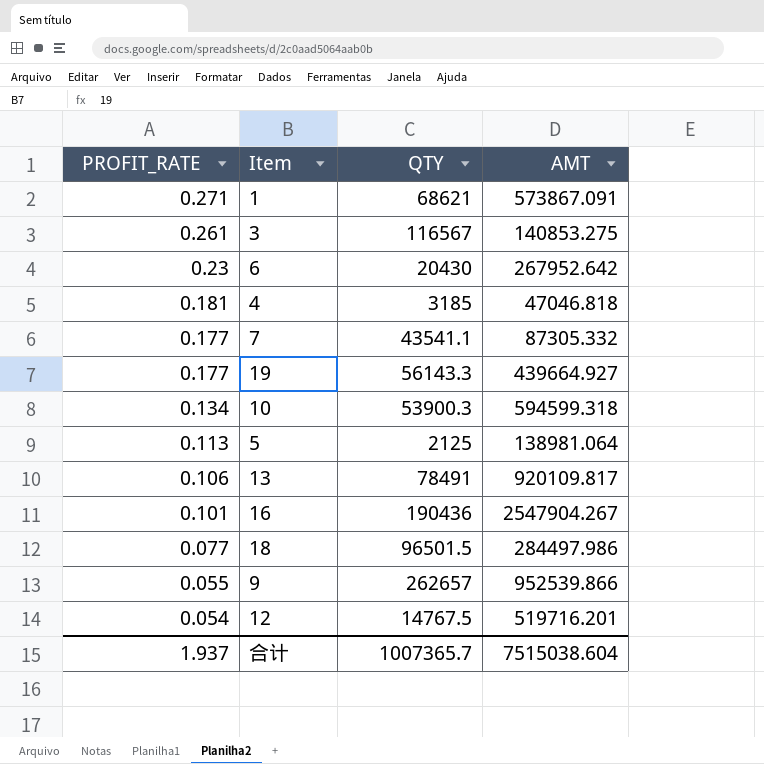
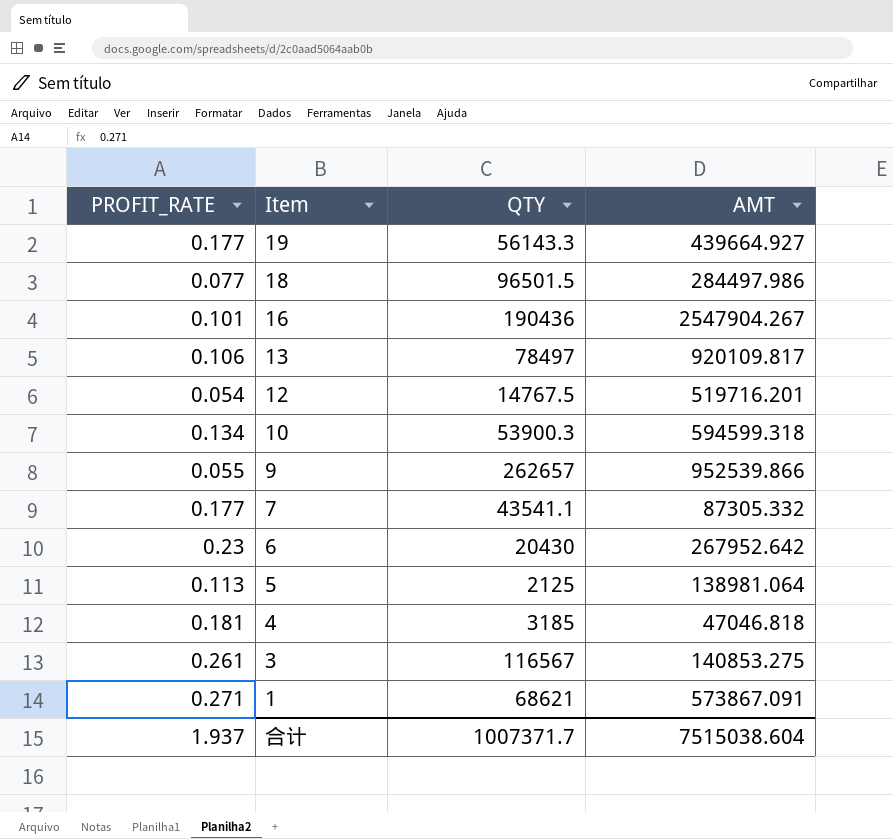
row order: PROFIT_RATE descending -> Item descending
13 | QTY: 78491 -> 78497
合计 | QTY: 1007365.7 -> 1007371.7

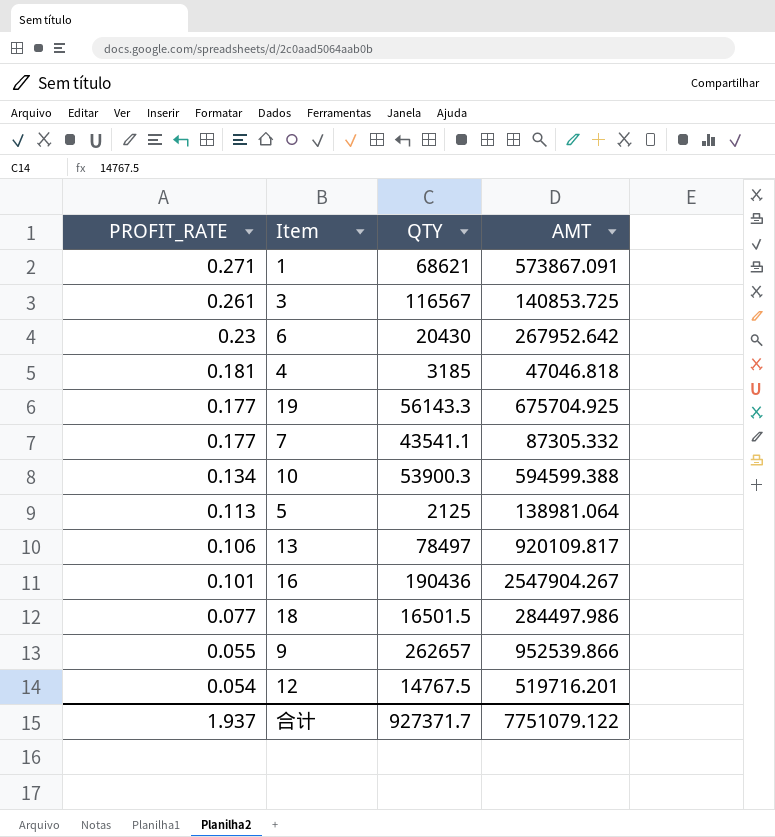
row order: Item descending -> PROFIT_RATE descending
3 | AMT: 140853.275 -> 140853.725
19 | AMT: 439664.927 -> 675704.925
10 | AMT: 594599.318 -> 594599.388
18 | QTY: 96501.5 -> 16501.5
合计 | QTY: 1007371.7 -> 927371.7
合计 | AMT: 7515038.604 -> 7751079.122

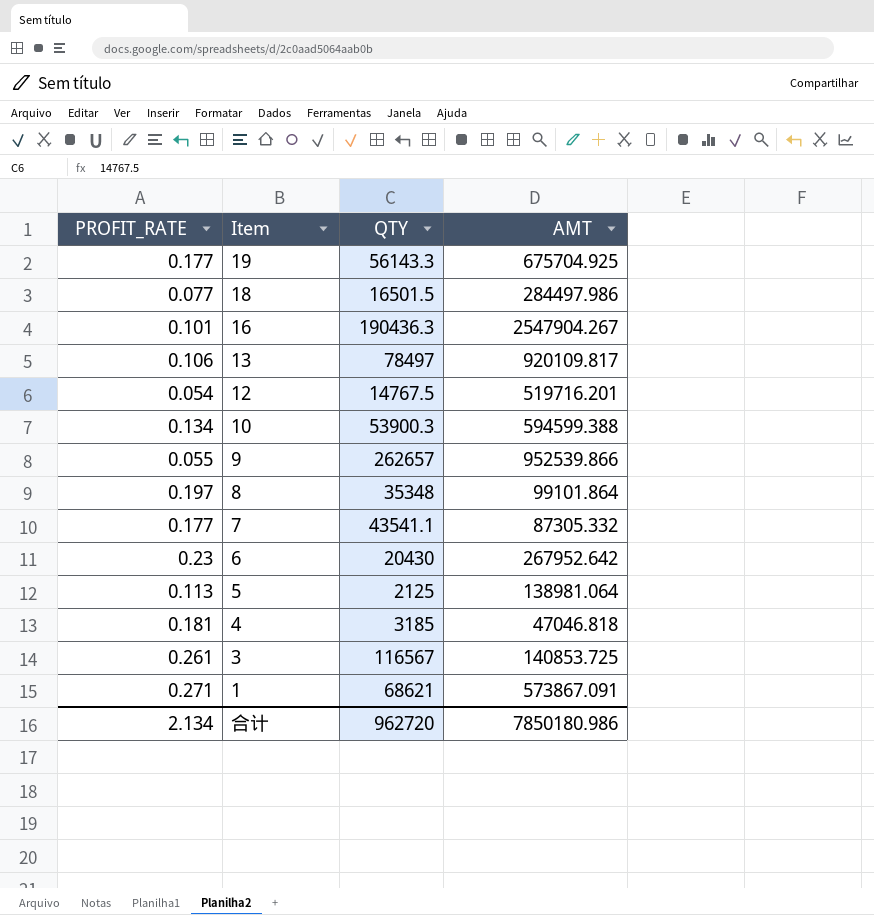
row order: PROFIT_RATE descending -> Item descending
16 | QTY: 190436 -> 190436.3
row 8: none -> 0.197 | 35348 | 99101.864
合计 | PROFIT_RATE: 1.937 -> 2.134
合计 | QTY: 927371.7 -> 962720
合计 | AMT: 7751079.122 -> 7850180.986

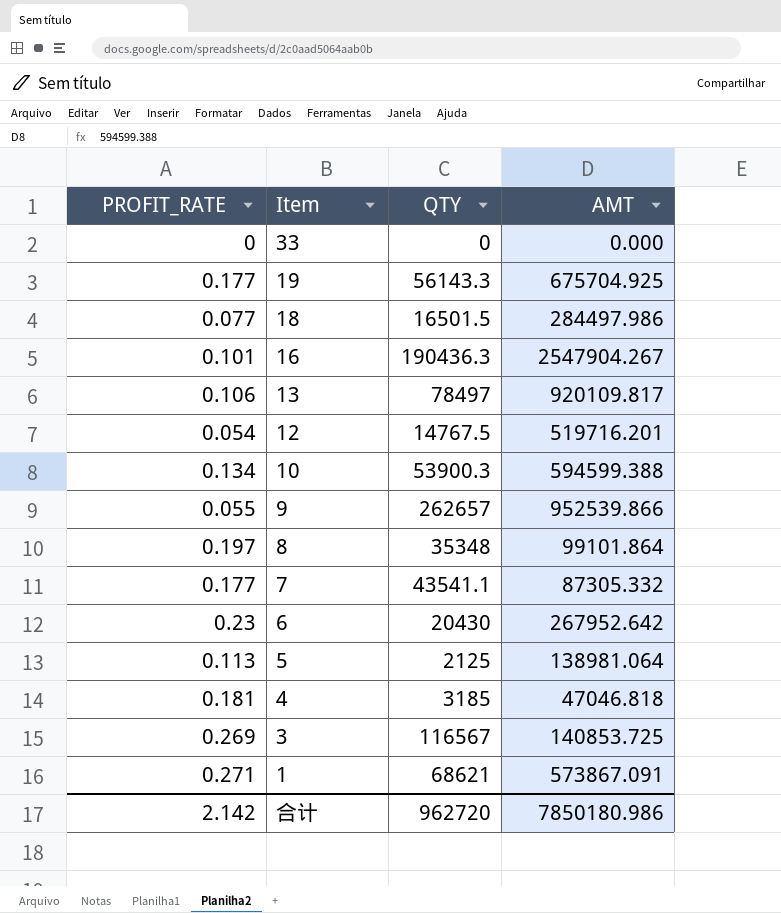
row 33: none -> 0 | 0 | 0.000
3 | PROFIT_RATE: 0.261 -> 0.269
合计 | PROFIT_RATE: 2.134 -> 2.142

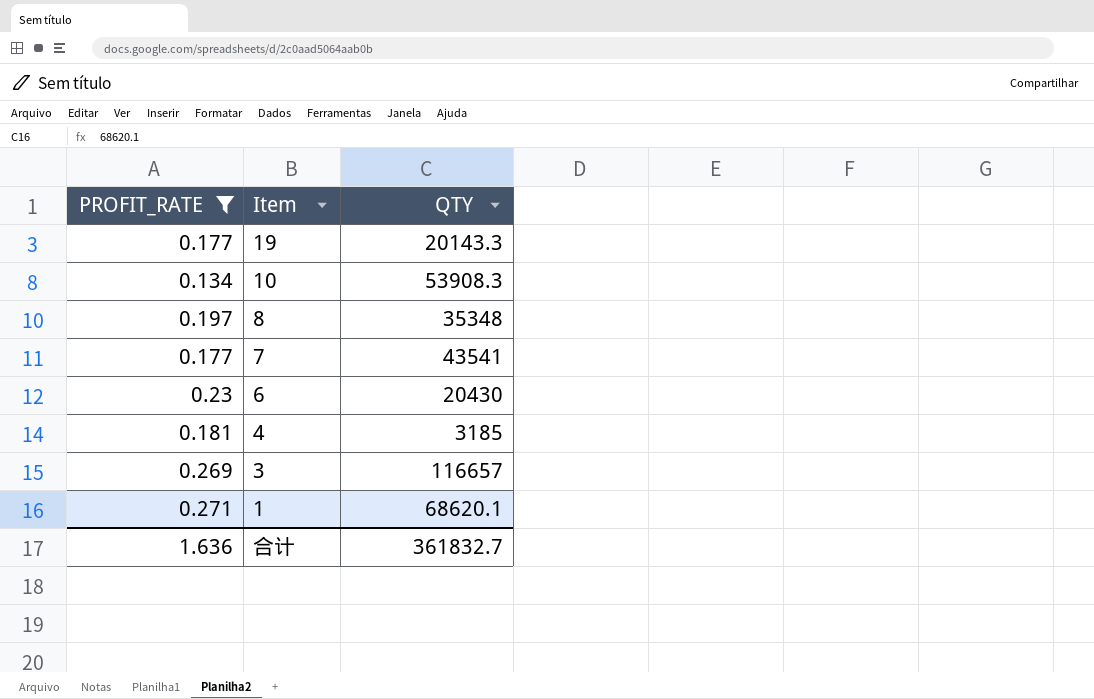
filter: none -> PROFIT_RATE >= 0.134
column AMT | position: 4 -> none
19 | QTY: 56143.3 -> 20143.3
10 | QTY: 53900.3 -> 53908.3
7 | QTY: 43541.1 -> 43541
3 | QTY: 116567 -> 116657
1 | QTY: 68621 -> 68620.1
合计 | PROFIT_RATE: 2.142 -> 1.636
合计 | QTY: 962720 -> 361832.7

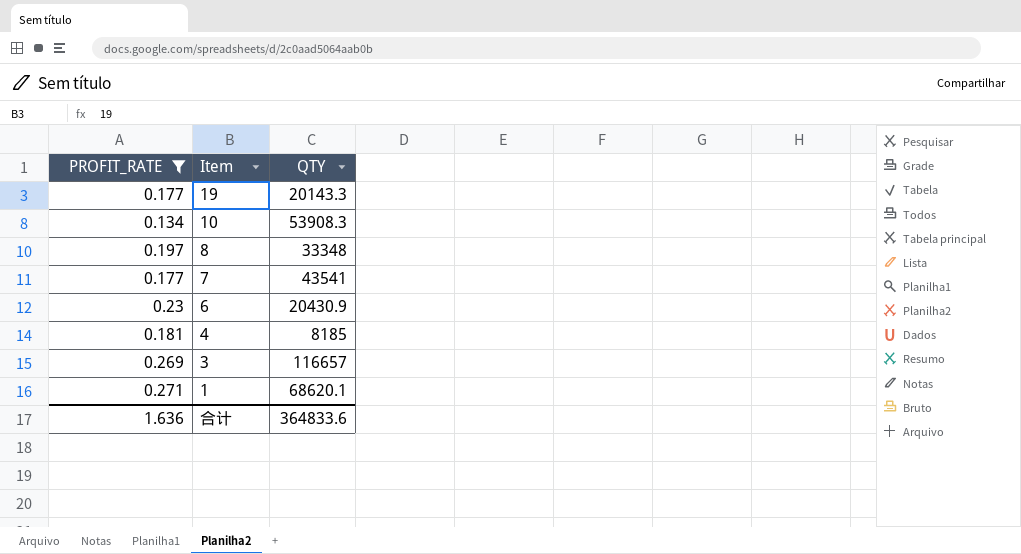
8 | QTY: 35348 -> 33348
6 | QTY: 20430 -> 20430.9
4 | QTY: 3185 -> 8185
合计 | QTY: 361832.7 -> 364833.6

